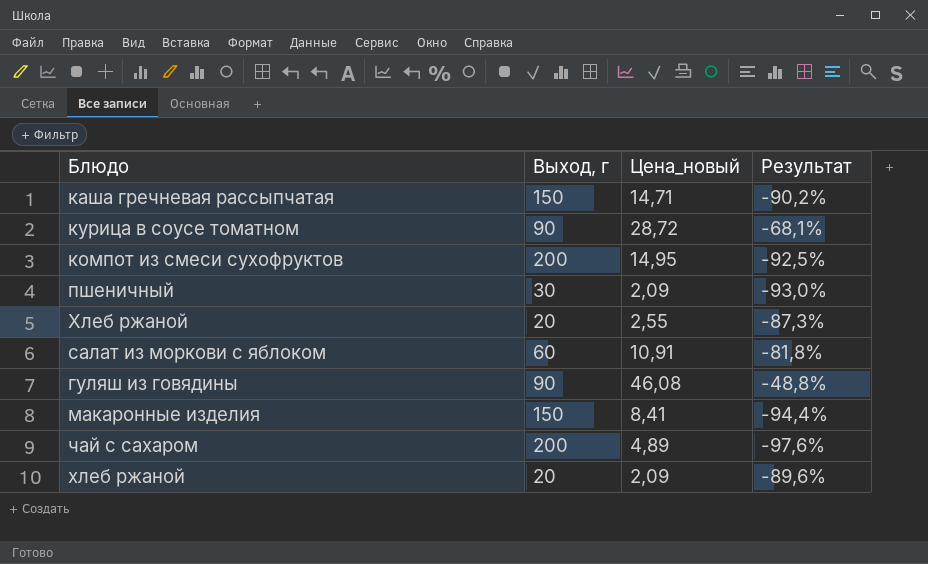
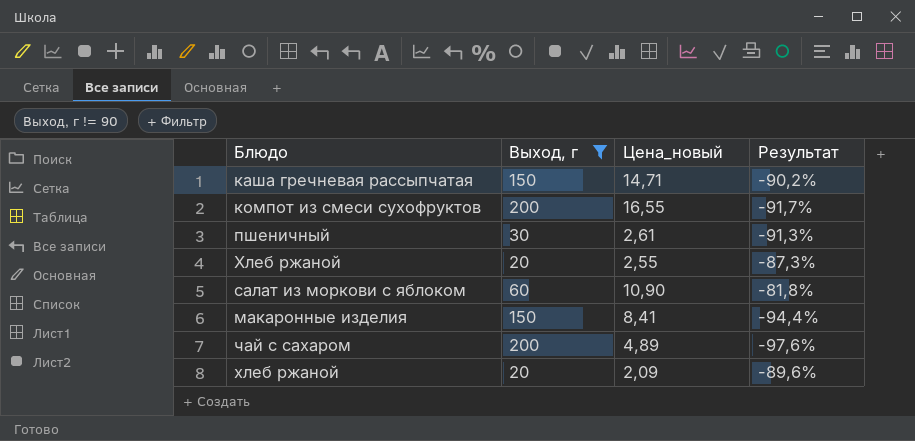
filter: none -> Выход, г != 90
компот из смеси сухофруктов | Цена_новый: 14,95 -> 16,55
компот из смеси сухофруктов | Результат: -92,5% -> -91,7%
пшеничный | Цена_новый: 2,09 -> 2,61
пшеничный | Результат: -93,0% -> -91,3%
салат из моркови с яблоком | Цена_новый: 10,91 -> 10,90

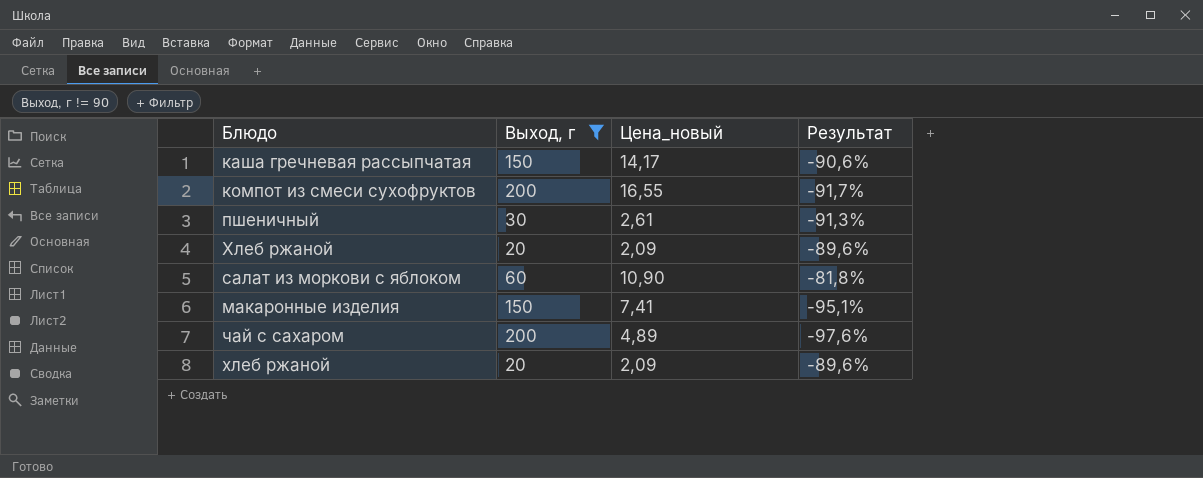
каша гречневая рассыпчатая | Цена_новый: 14,71 -> 14,17
каша гречневая рассыпчатая | Результат: -90,2% -> -90,6%
Хлеб ржаной | Цена_новый: 2,55 -> 2,09
Хлеб ржаной | Результат: -87,3% -> -89,6%
макаронные изделия | Цена_новый: 8,41 -> 7,41
макаронные изделия | Результат: -94,4% -> -95,1%

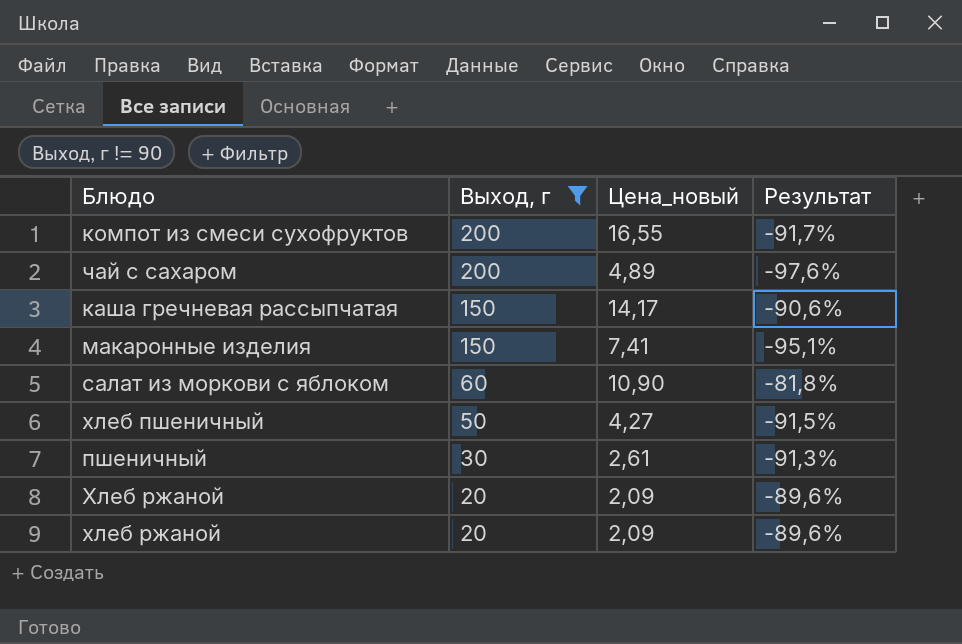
row order: none -> Выход, г descending
row хлеб пшеничный: none -> 50 | 4,27 | -91,5%

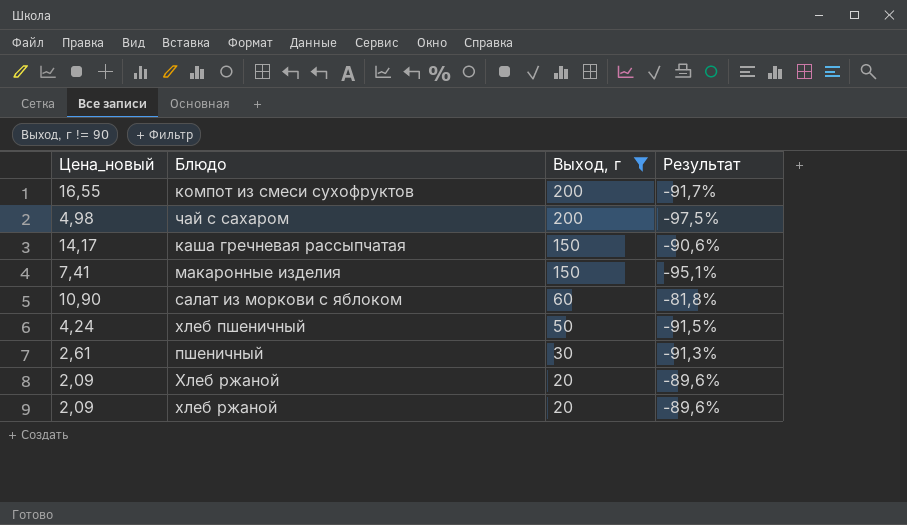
column Цена_новый | position: 3 -> 1
чай с сахаром | Цена_новый: 4,89 -> 4,98
чай с сахаром | Результат: -97,6% -> -97,5%
хлеб пшеничный | Цена_новый: 4,27 -> 4,24

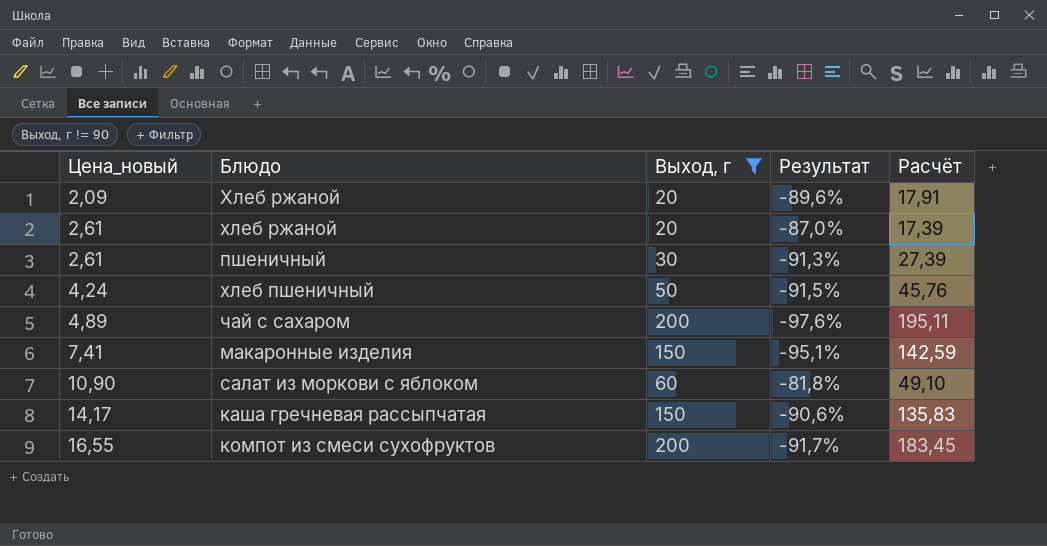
row order: Выход, г descending -> Цена_новый ascending
column Расчёт | formula: none -> [Выход, г] - [Цена_новый]
хлеб ржаной | Цена_новый: 2,09 -> 2,61
хлеб ржаной | Результат: -89,6% -> -87,0%
чай с сахаром | Цена_новый: 4,98 -> 4,89
чай с сахаром | Результат: -97,5% -> -97,6%

